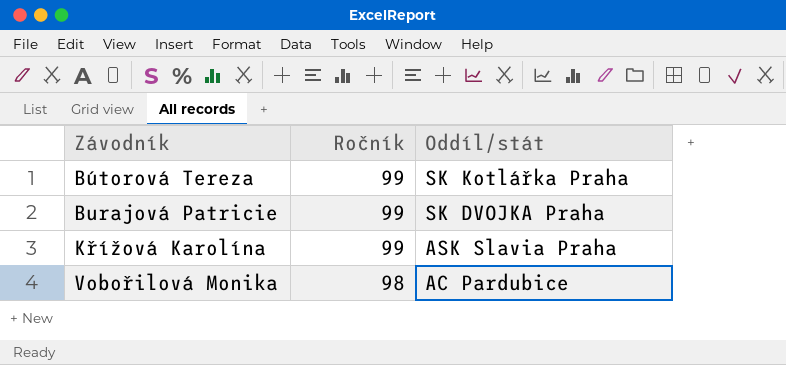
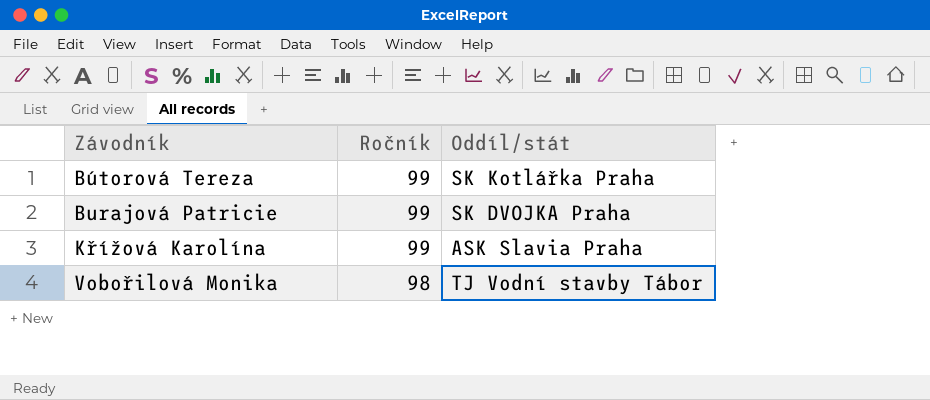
Vobořilová Monika | Oddíl/stát: AC Pardubice -> TJ Vodní stavby Tábor

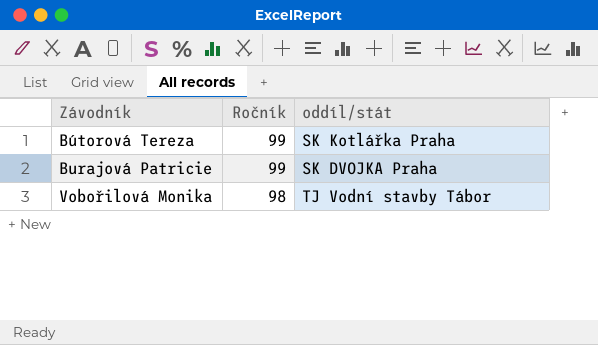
column name: Oddíl/stát -> oddíl/stát
row Křížová Karolína: 99 | ASK Slavia Praha -> none

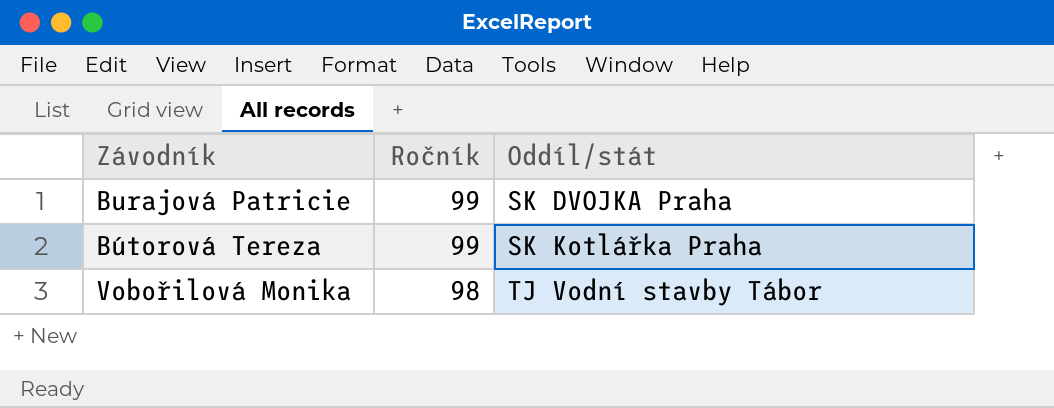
row order: Ročník descending -> Závodník ascending
column name: oddíl/stát -> Oddíl/stát

